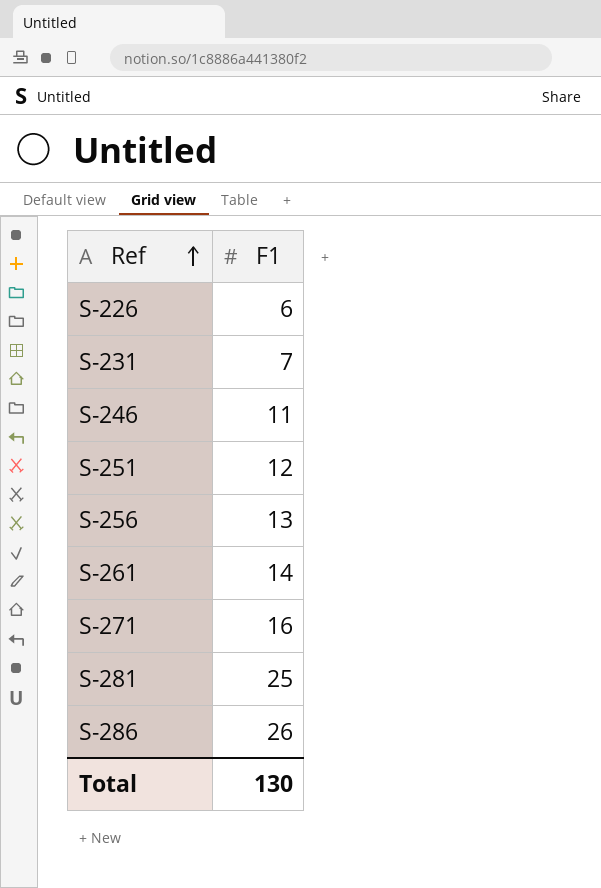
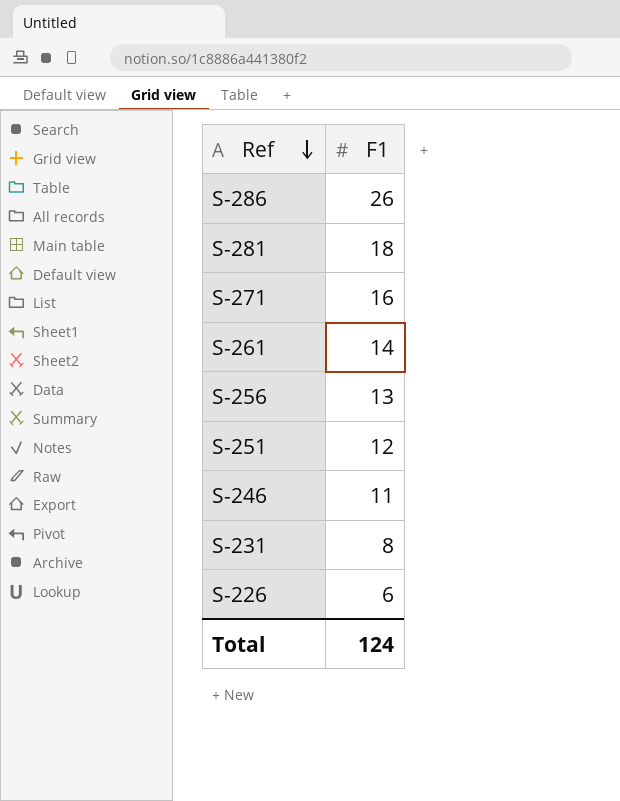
row order: Ref ascending -> Ref descending
S-281 | F1: 25 -> 18
S-231 | F1: 7 -> 8
Total | F1: 130 -> 124

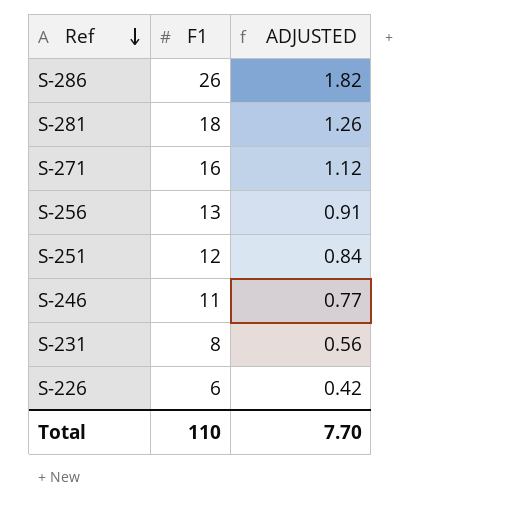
column ADJUSTED | formula: none -> [F1] * 0.07
row S-261: 14 -> none
Total | F1: 124 -> 110

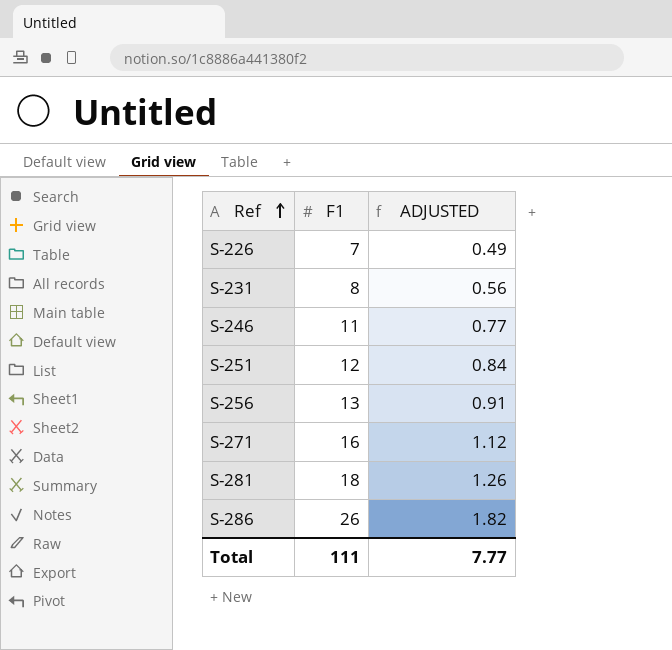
row order: Ref descending -> Ref ascending
S-226 | F1: 6 -> 7
S-226 | ADJUSTED: 0.42 -> 0.49
Total | F1: 110 -> 111
Total | ADJUSTED: 7.70 -> 7.77

